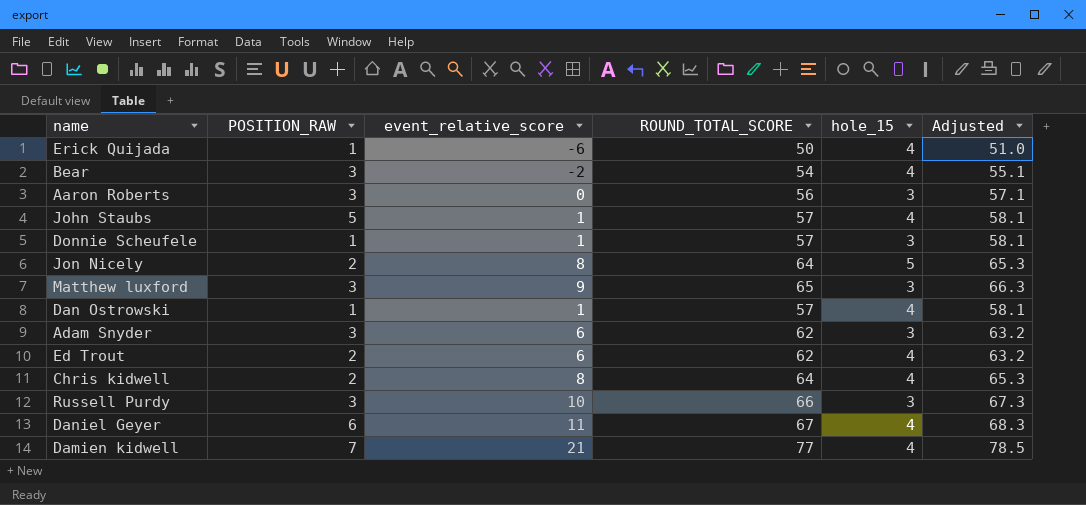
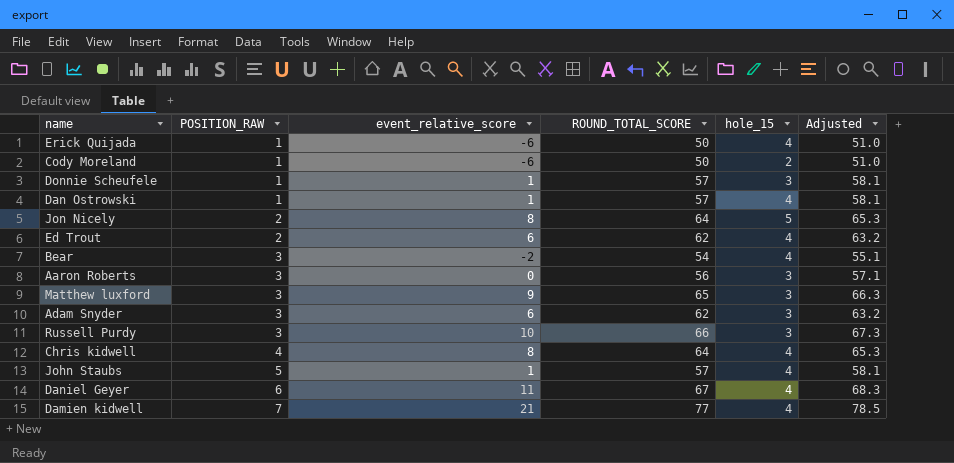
row order: none -> POSITION_RAW ascending
row Cody Moreland: none -> 1 | -6 | 50 | 2 | 51.0
Chris kidwell | POSITION_RAW: 2 -> 4

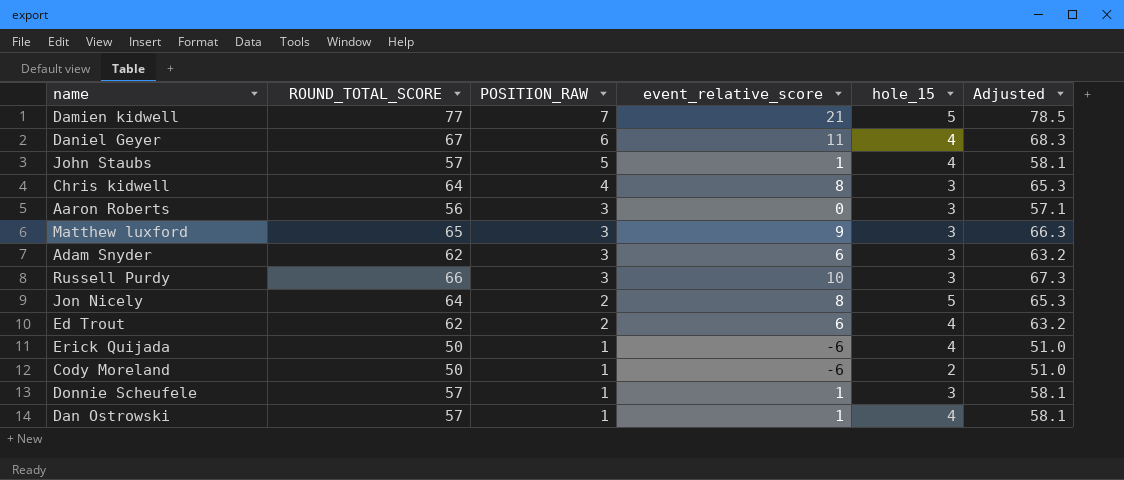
row order: POSITION_RAW ascending -> POSITION_RAW descending
column ROUND_TOTAL_SCORE | position: 4 -> 2
row Bear: 3 | -2 | 54 | 4 | 55.1 -> none
Damien kidwell | hole_15: 4 -> 5
Chris kidwell | hole_15: 4 -> 3

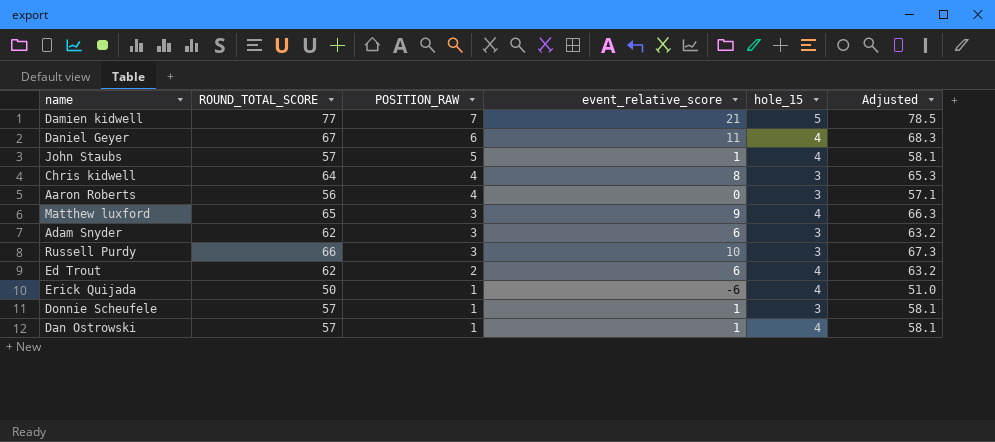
row Jon Nicely: 64 | 2 | 8 | 5 | 65.3 -> none
row Cody Moreland: 50 | 1 | -6 | 2 | 51.0 -> none
Aaron Roberts | POSITION_RAW: 3 -> 4
Matthew luxford | hole_15: 3 -> 4

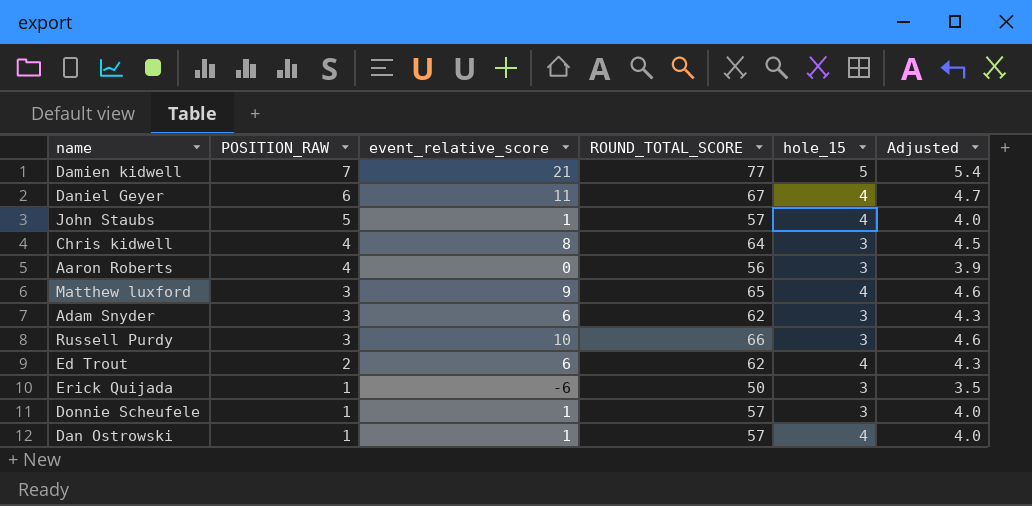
column ROUND_TOTAL_SCORE | position: 2 -> 4
column Adjusted | formula: [ROUND_TOTAL_SCORE] * 1.02 -> [ROUND_TOTAL_SCORE] * 0.07
Erick Quijada | hole_15: 4 -> 3

